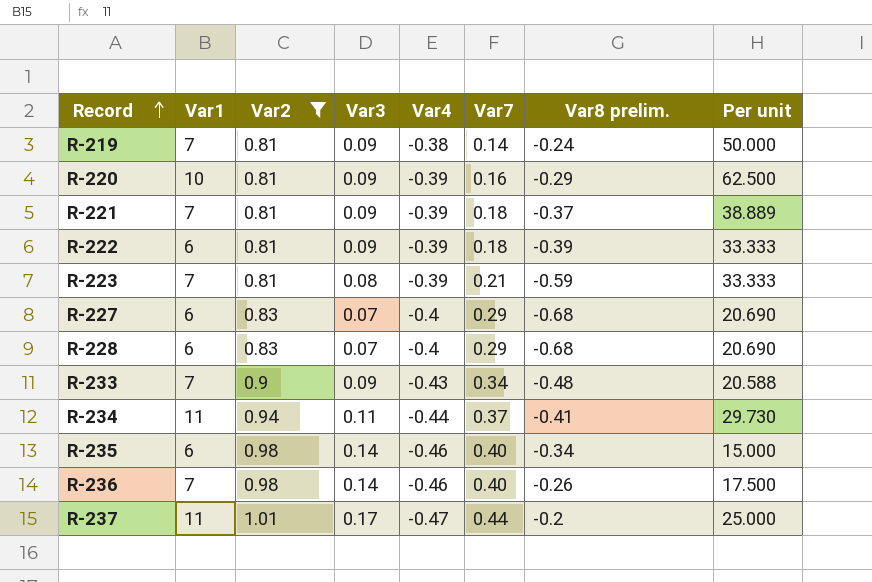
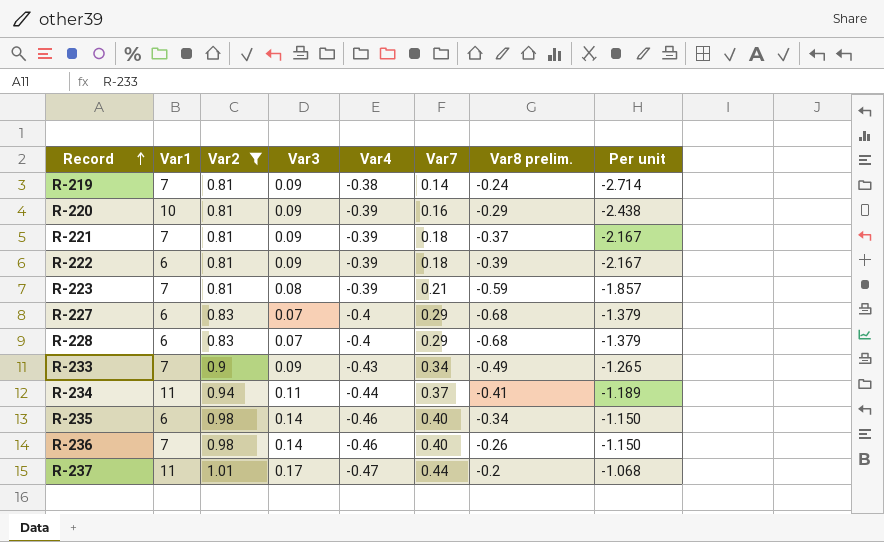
column Per unit | formula: [Var1] / [Var7] -> [Var4] / [Var7]
R-233 | Var8 prelim.: -0.48 -> -0.49

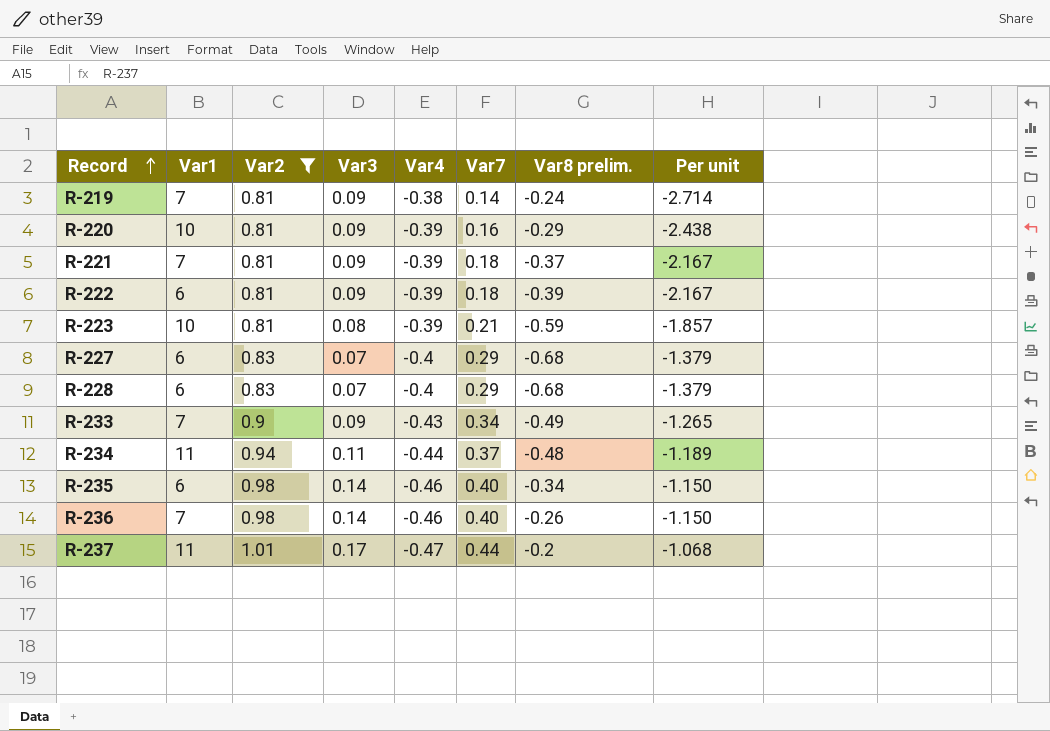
R-223 | Var1: 7 -> 10
R-234 | Var8 prelim.: -0.41 -> -0.48

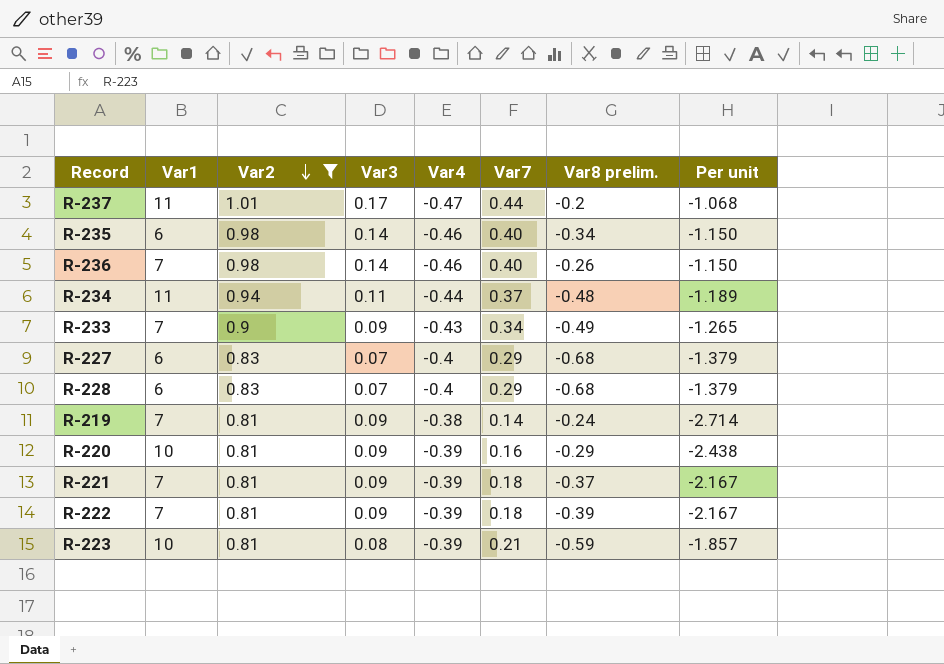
row order: Record ascending -> Var2 descending
R-222 | Var1: 6 -> 7

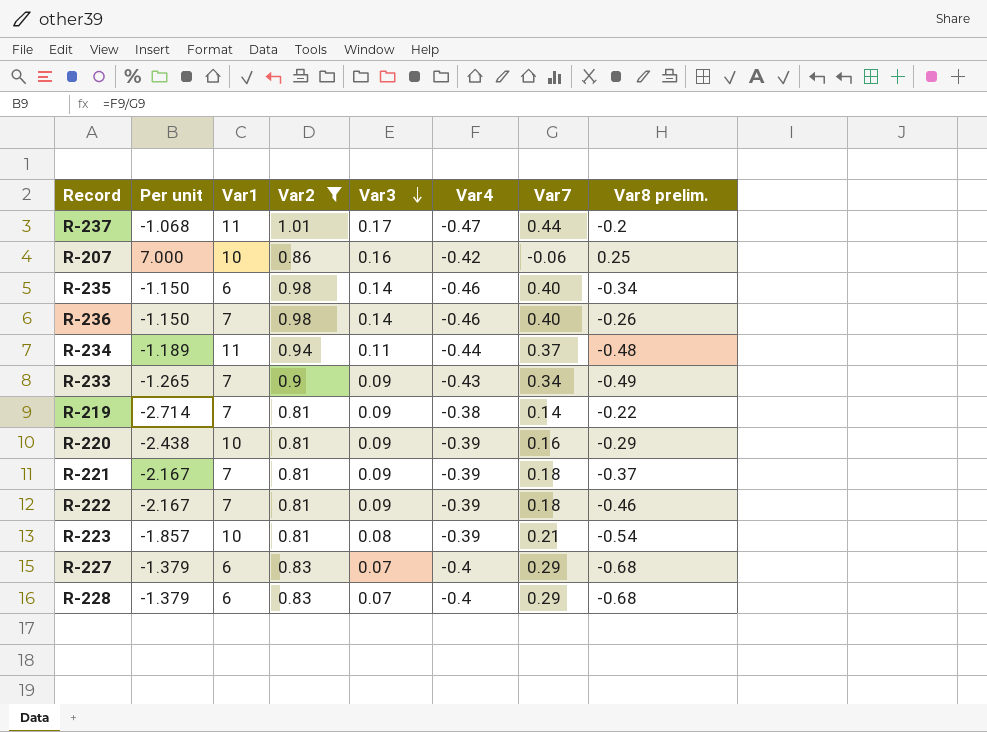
row order: Var2 descending -> Var3 descending
column Per unit | position: 8 -> 2
row R-207: none -> 7.000 | 10 | 0.86 | 0.16 | -0.42 | -0.06 | 0.25
R-219 | Var8 prelim.: -0.24 -> -0.22
R-222 | Var8 prelim.: -0.39 -> -0.46
R-223 | Var8 prelim.: -0.59 -> -0.54

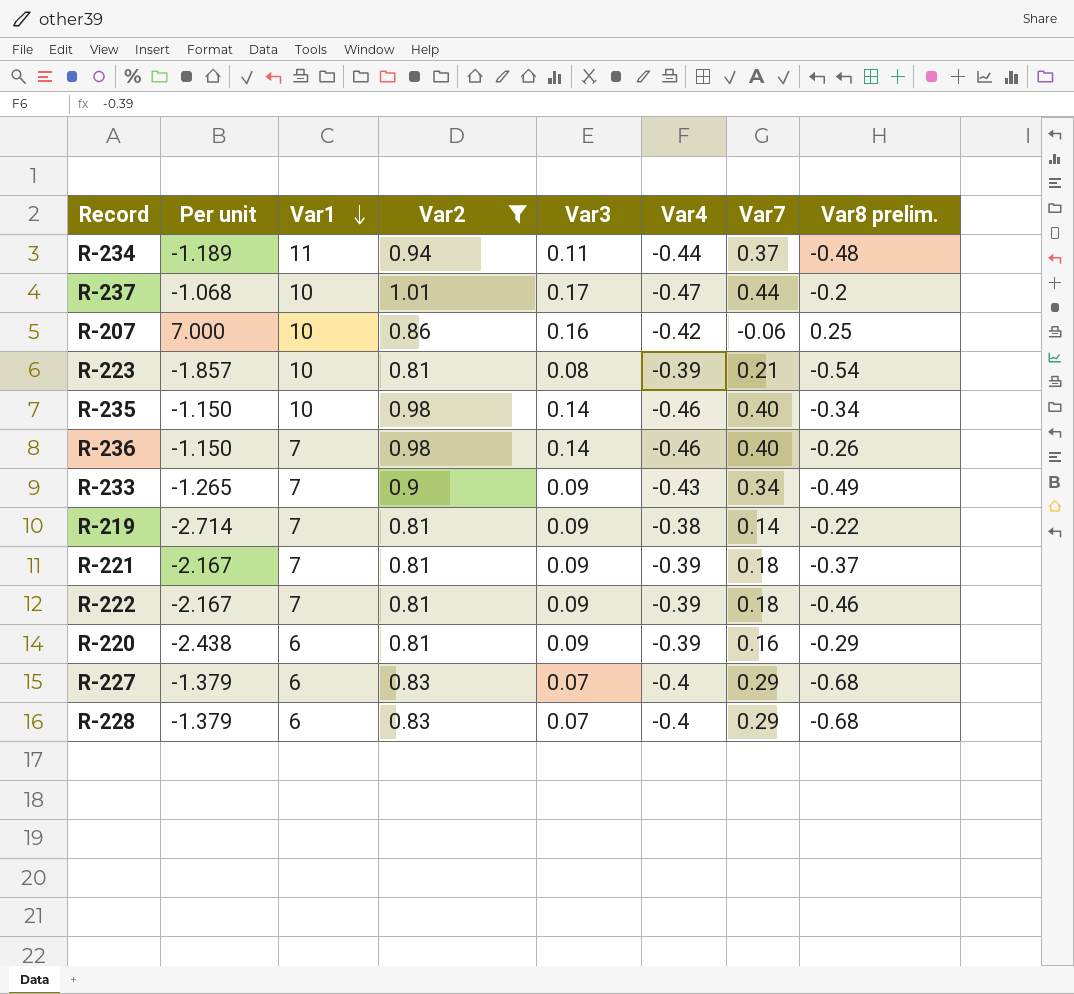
row order: Var3 descending -> Var1 descending
R-237 | Var1: 11 -> 10
R-235 | Var1: 6 -> 10
R-220 | Var1: 10 -> 6

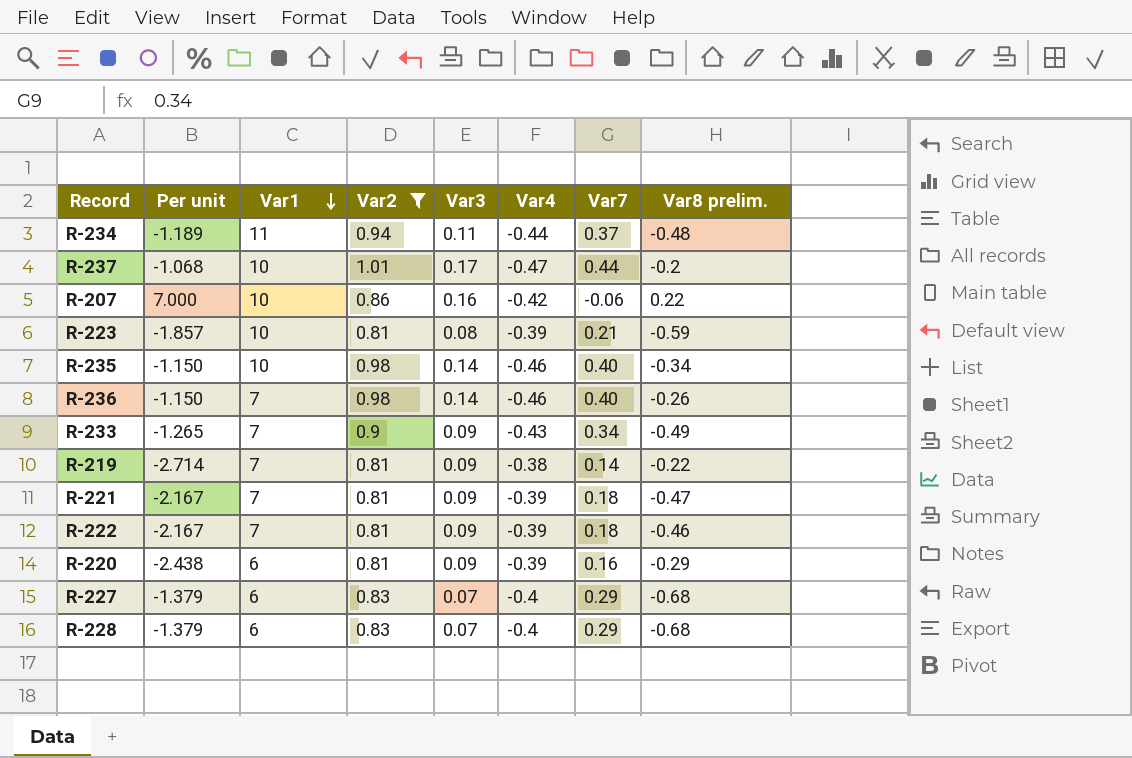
R-207 | Var8 prelim.: 0.25 -> 0.22
R-223 | Var8 prelim.: -0.54 -> -0.59
R-221 | Var8 prelim.: -0.37 -> -0.47

